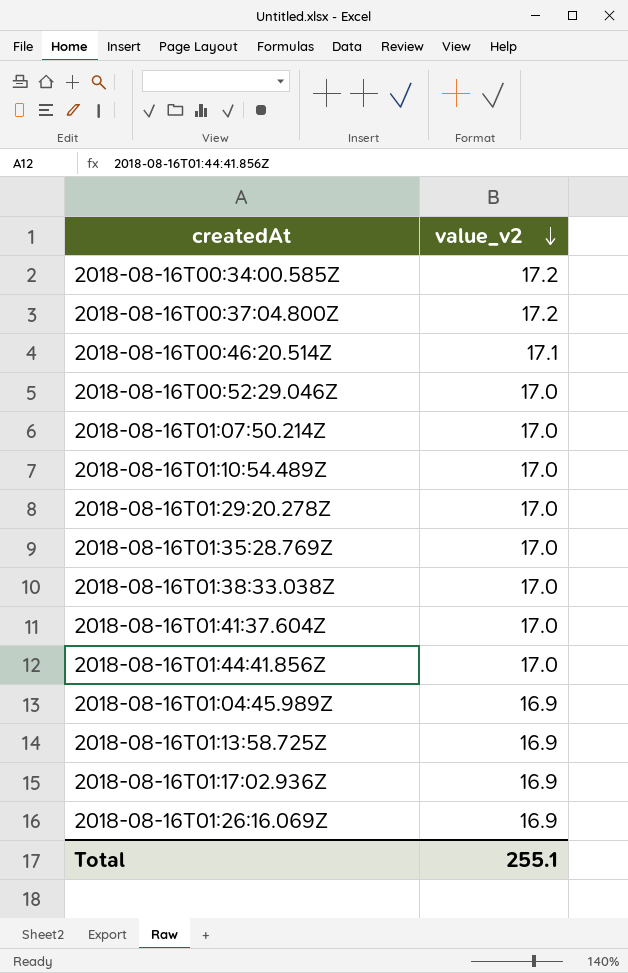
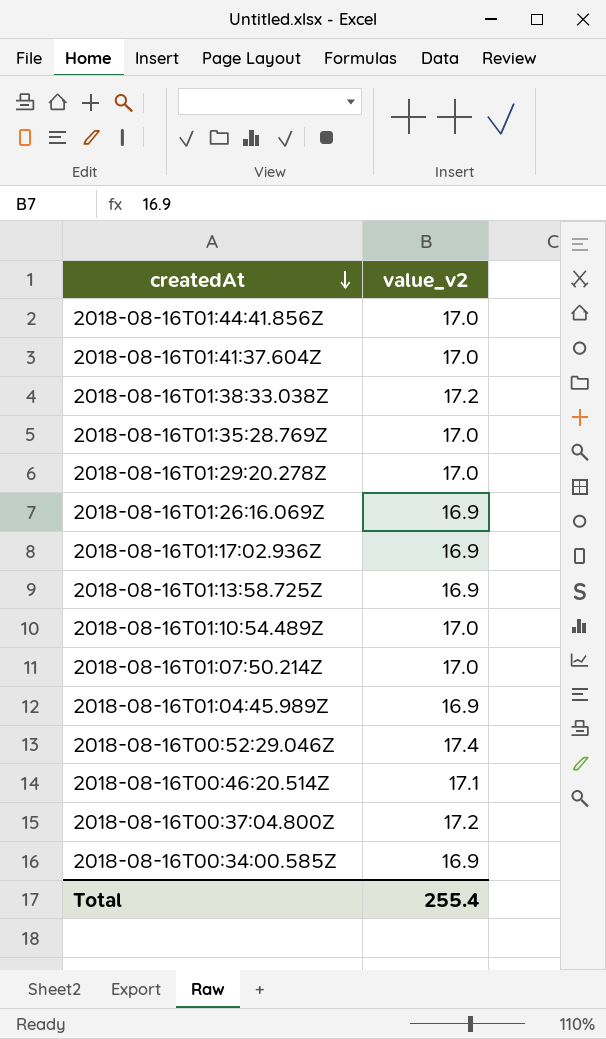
row order: value_v2 descending -> createdAt descending
2018-08-16T01:38:33.038Z | value_v2: 17.0 -> 17.2
2018-08-16T00:52:29.046Z | value_v2: 17.0 -> 17.4
2018-08-16T00:34:00.585Z | value_v2: 17.2 -> 16.9
Total | value_v2: 255.1 -> 255.4

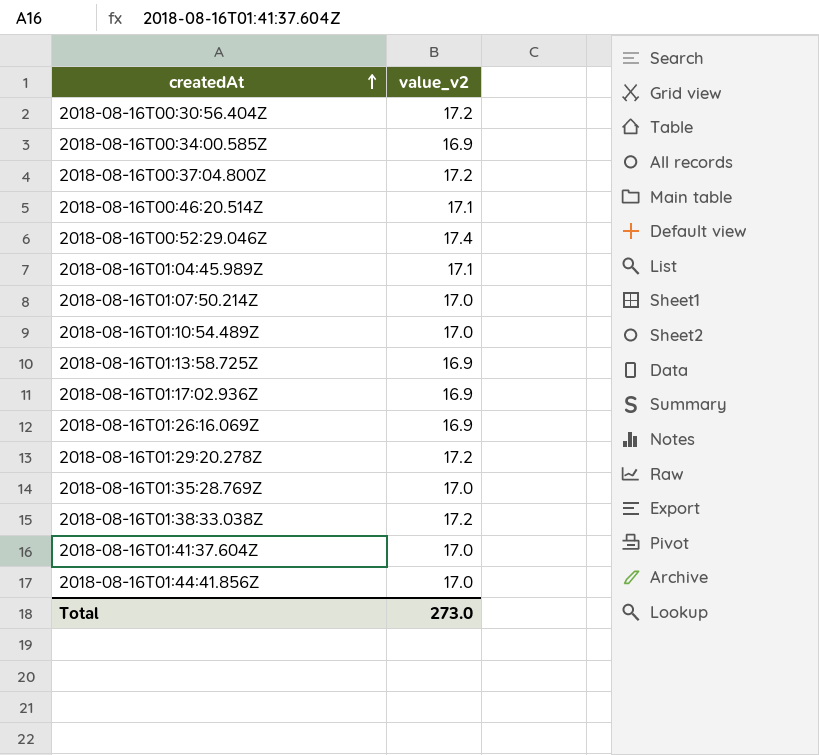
row order: createdAt descending -> createdAt ascending
row 2018-08-16T00:30:56.404Z: none -> 17.2
2018-08-16T01:04:45.989Z | value_v2: 16.9 -> 17.1
2018-08-16T01:29:20.278Z | value_v2: 17.0 -> 17.2
Total | value_v2: 255.4 -> 273.0

